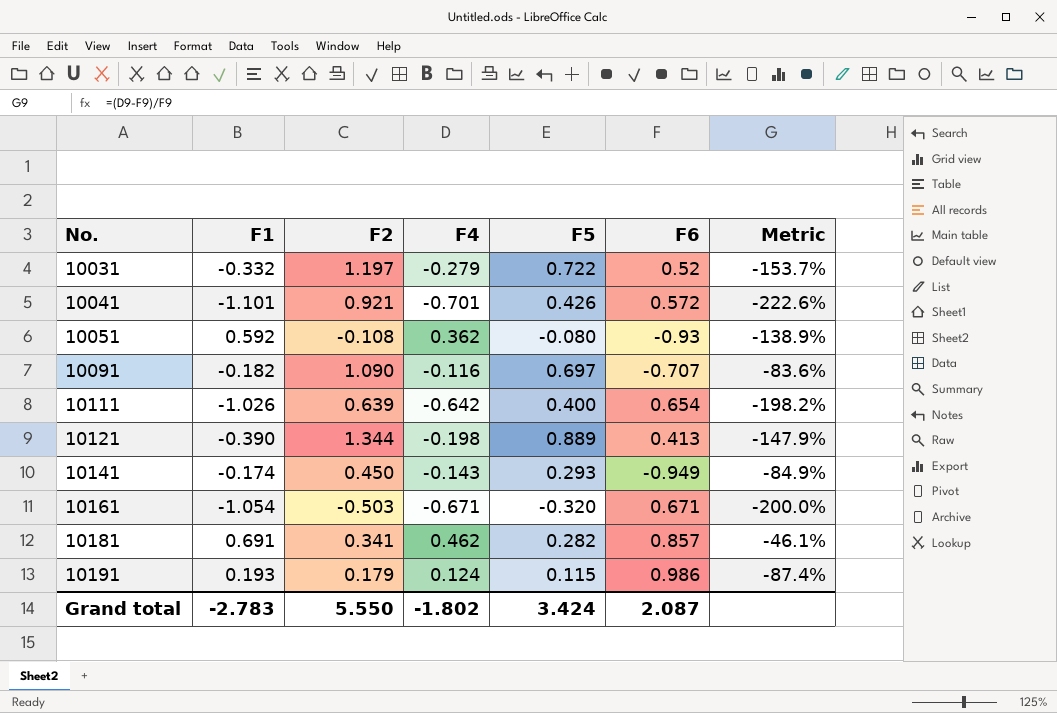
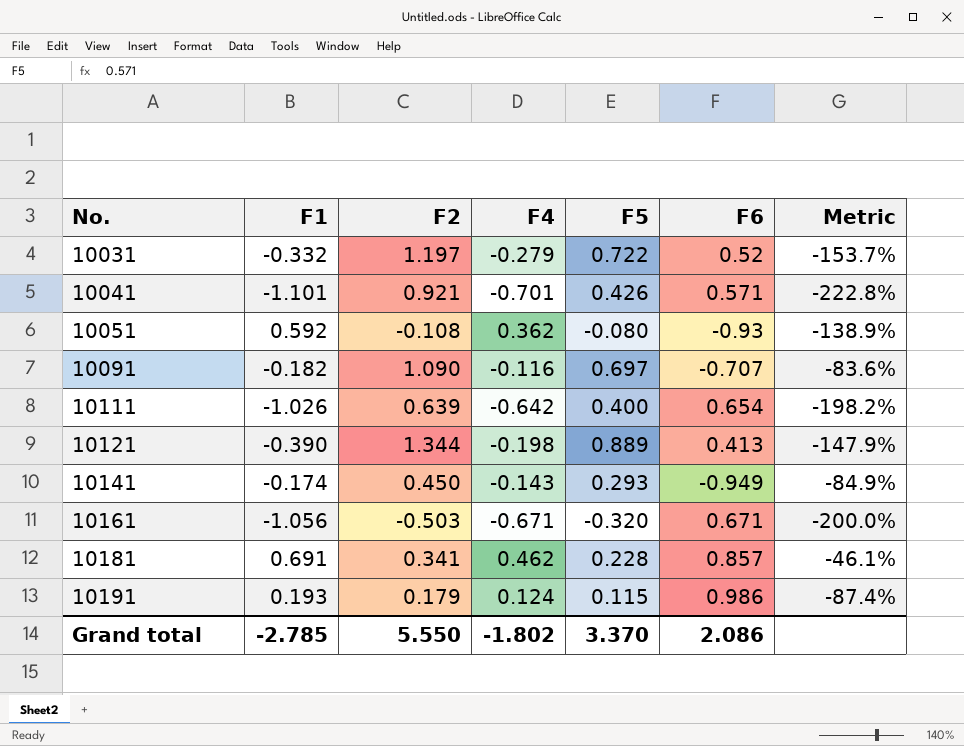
10041 | F6: 0.572 -> 0.571
10041 | Metric: -222.6% -> -222.8%
10161 | F1: -1.054 -> -1.056
10181 | F5: 0.282 -> 0.228
Grand total | F1: -2.783 -> -2.785
Grand total | F5: 3.424 -> 3.370
Grand total | F6: 2.087 -> 2.086

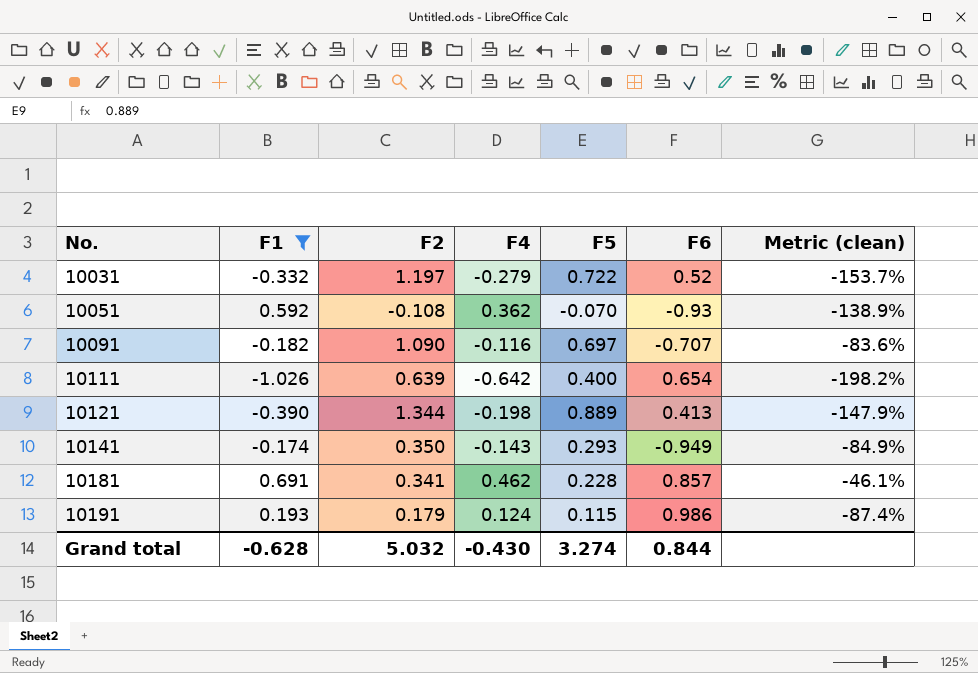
filter: none -> F1 >= -1.026
column name: Metric -> Metric (clean)
10051 | F5: -0.080 -> -0.070
10141 | F2: 0.450 -> 0.350
Grand total | F1: -2.785 -> -0.628
Grand total | F2: 5.550 -> 5.032
Grand total | F4: -1.802 -> -0.430
Grand total | F5: 3.370 -> 3.274
Grand total | F6: 2.086 -> 0.844

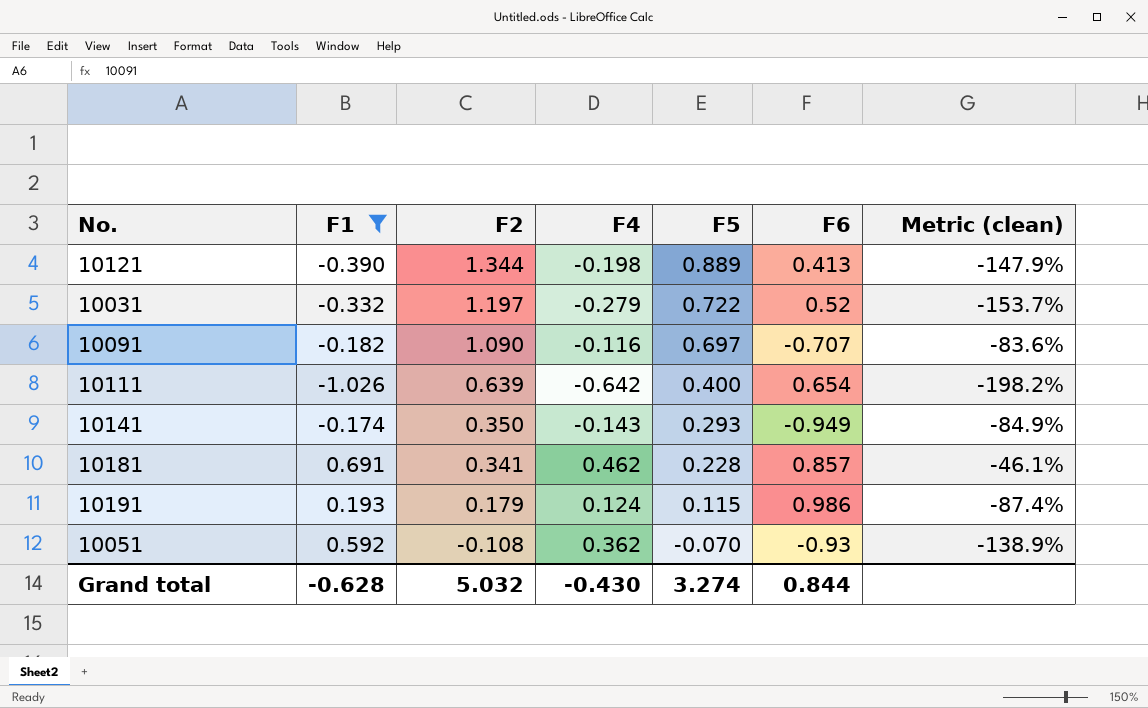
row order: No. ascending -> F2 descending

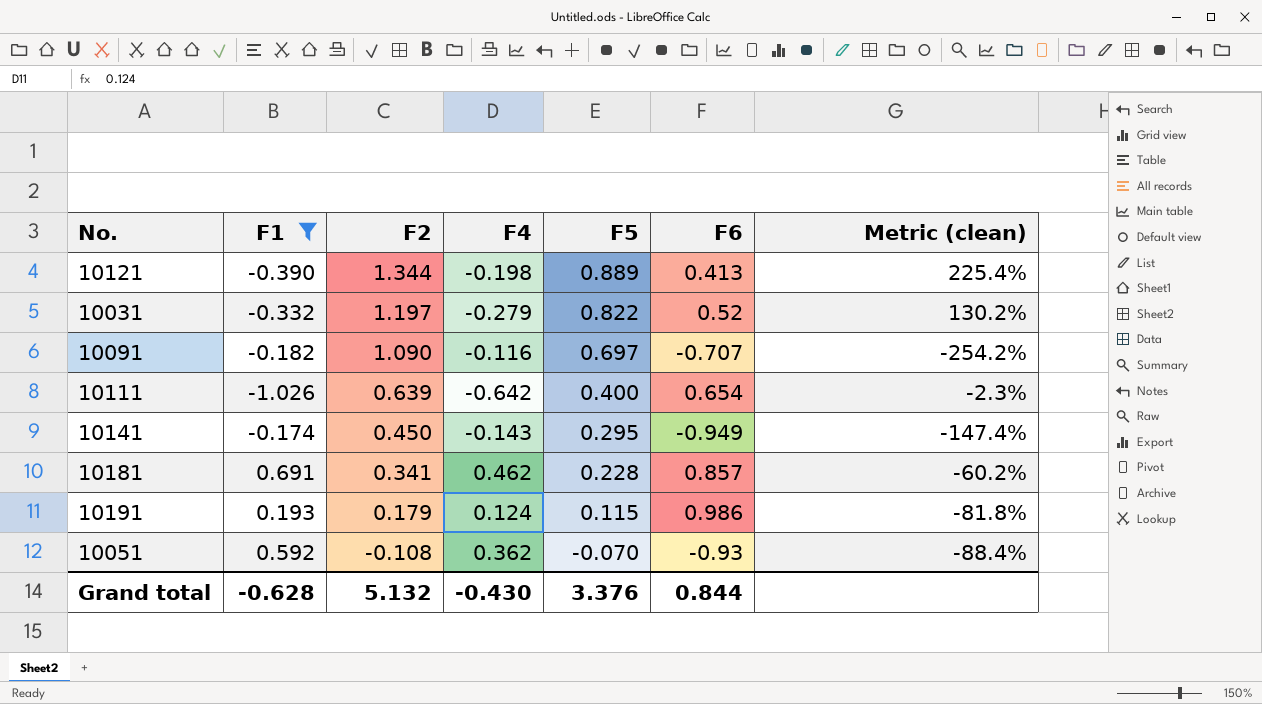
column Metric (clean) | formula: ([F4] - [F6]) / [F6] -> ([F2] - [F6]) / [F6]
10031 | F5: 0.722 -> 0.822
10141 | F2: 0.350 -> 0.450
10141 | F5: 0.293 -> 0.295
Grand total | F2: 5.032 -> 5.132
Grand total | F5: 3.274 -> 3.376

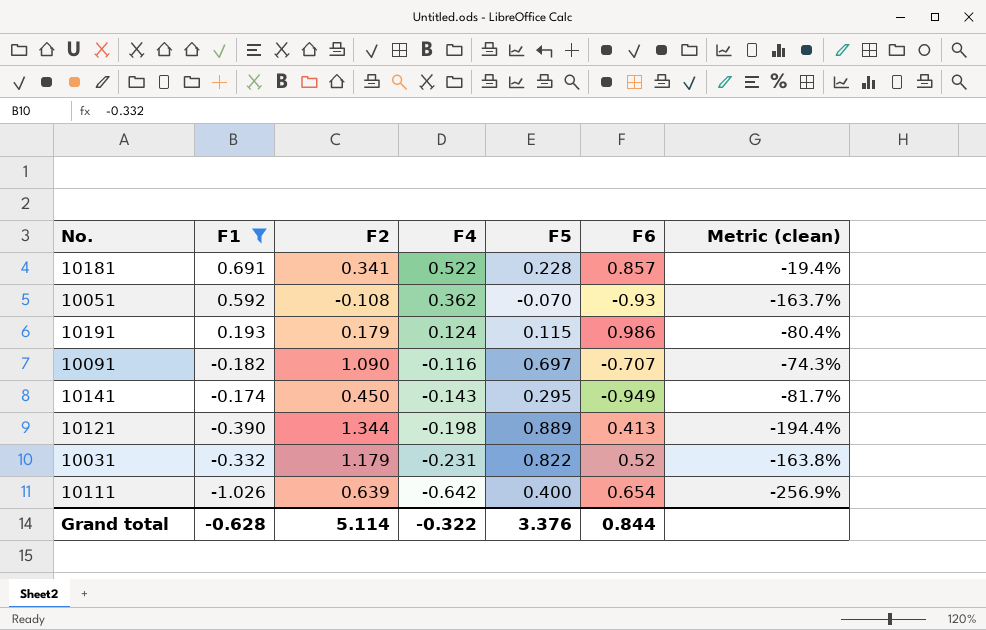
row order: F2 descending -> F4 descending
column Metric (clean) | formula: ([F2] - [F6]) / [F6] -> ([F1] - [F6]) / [F6]
10181 | F4: 0.462 -> 0.522
10031 | F2: 1.197 -> 1.179
10031 | F4: -0.279 -> -0.231
Grand total | F2: 5.132 -> 5.114
Grand total | F4: -0.430 -> -0.322

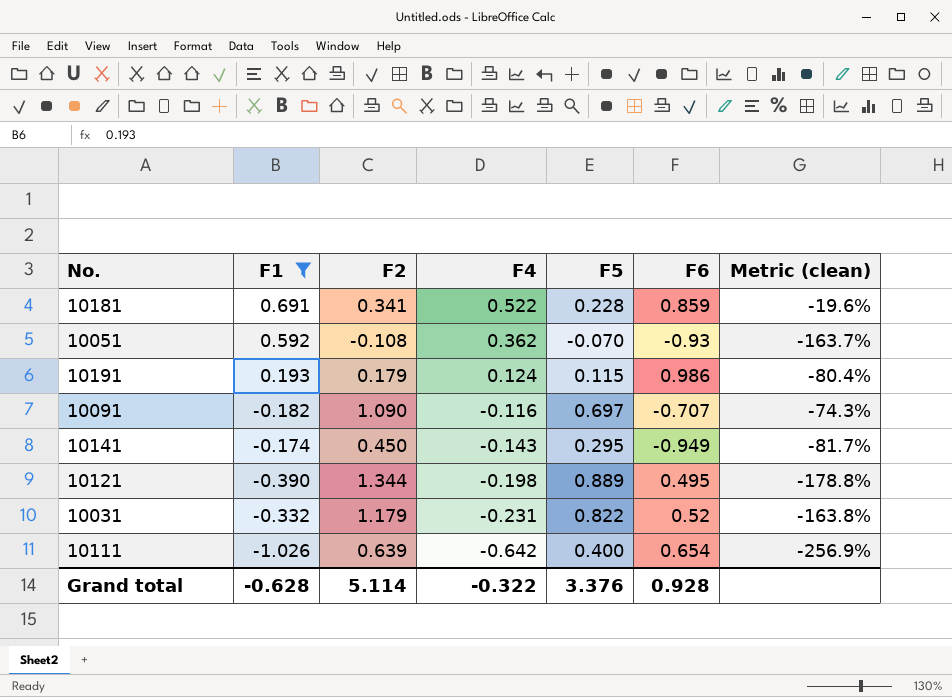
10181 | F6: 0.857 -> 0.859
10181 | Metric (clean): -19.4% -> -19.6%
10121 | F6: 0.413 -> 0.495
10121 | Metric (clean): -194.4% -> -178.8%
Grand total | F6: 0.844 -> 0.928

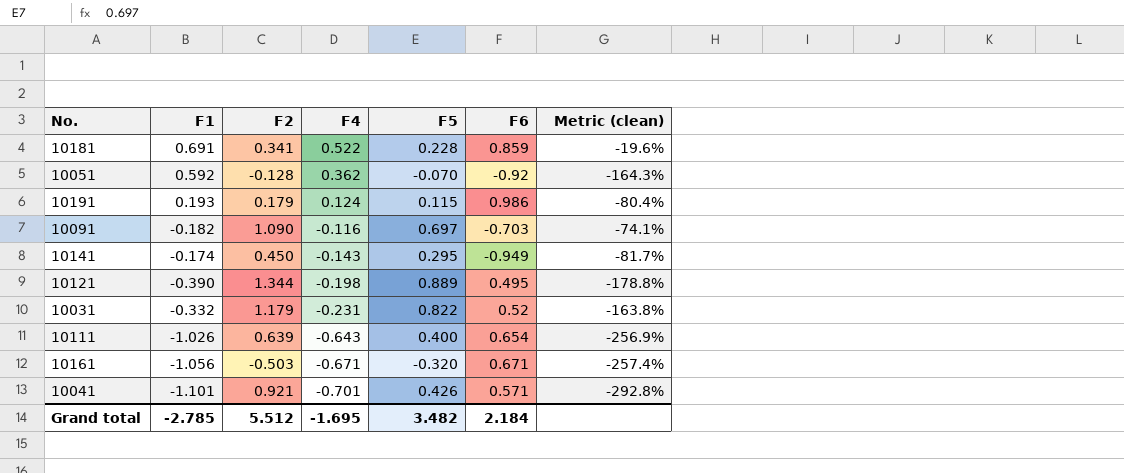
filter: F1 >= -1.026 -> none
10051 | F2: -0.108 -> -0.128
10051 | F6: -0.93 -> -0.92
10051 | Metric (clean): -163.7% -> -164.3%
10091 | F6: -0.707 -> -0.703
10091 | Metric (clean): -74.3% -> -74.1%
10111 | F4: -0.642 -> -0.643
Grand total | F1: -0.628 -> -2.785
Grand total | F2: 5.114 -> 5.512
Grand total | F4: -0.322 -> -1.695
Grand total | F5: 3.376 -> 3.482
Grand total | F6: 0.928 -> 2.184

